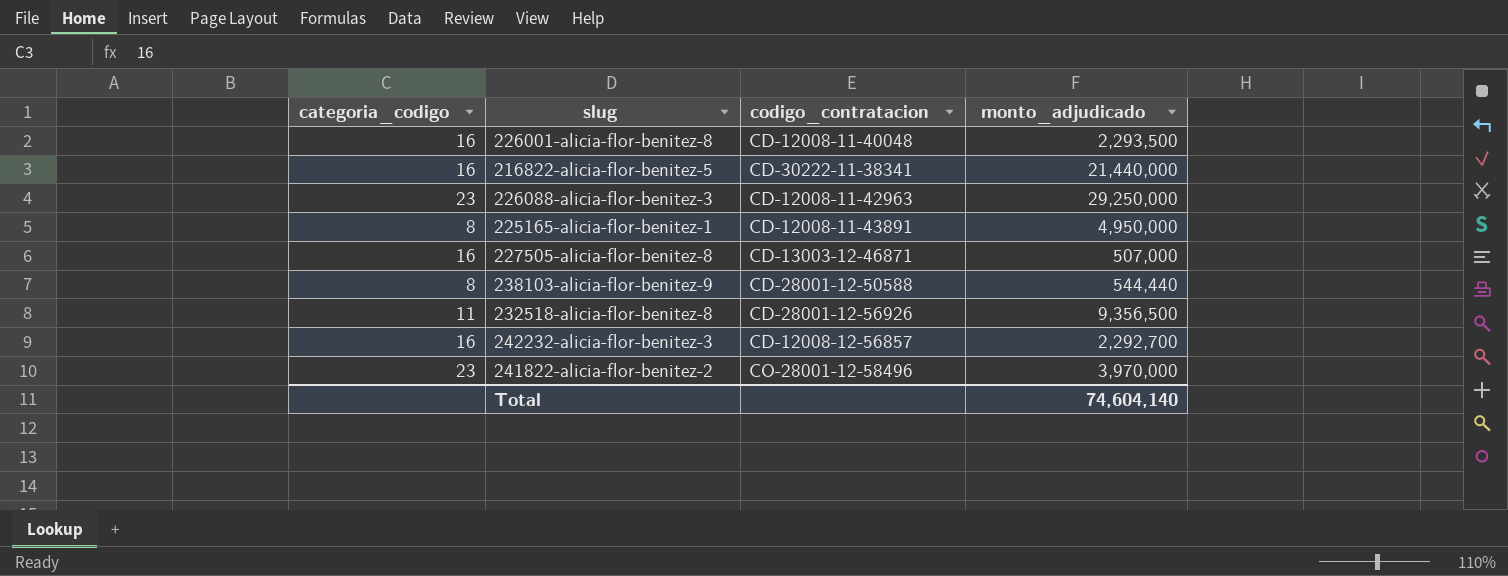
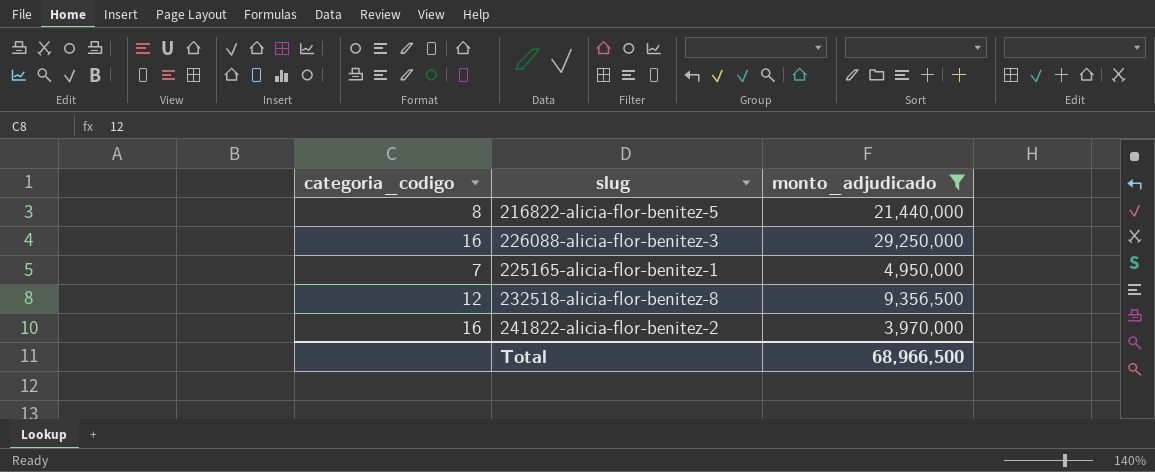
filter: none -> monto_adjudicado >= 3,970,000
column codigo_contratacion | position: 3 -> none
216822-alicia-flor-benitez-5 | categoria_codigo: 16 -> 8
226088-alicia-flor-benitez-3 | categoria_codigo: 23 -> 16
225165-alicia-flor-benitez-1 | categoria_codigo: 8 -> 7
232518-alicia-flor-benitez-8 | categoria_codigo: 11 -> 12
241822-alicia-flor-benitez-2 | categoria_codigo: 23 -> 16
Total | monto_adjudicado: 74,604,140 -> 68,966,500

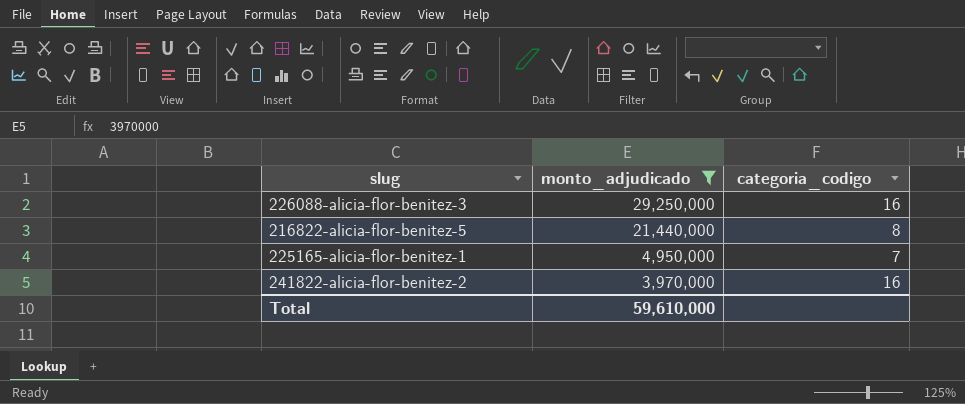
row order: none -> monto_adjudicado descending
column categoria_codigo | position: 1 -> 3
row 232518-alicia-flor-benitez-8: 12 | 9,356,500 -> none
Total | monto_adjudicado: 68,966,500 -> 59,610,000

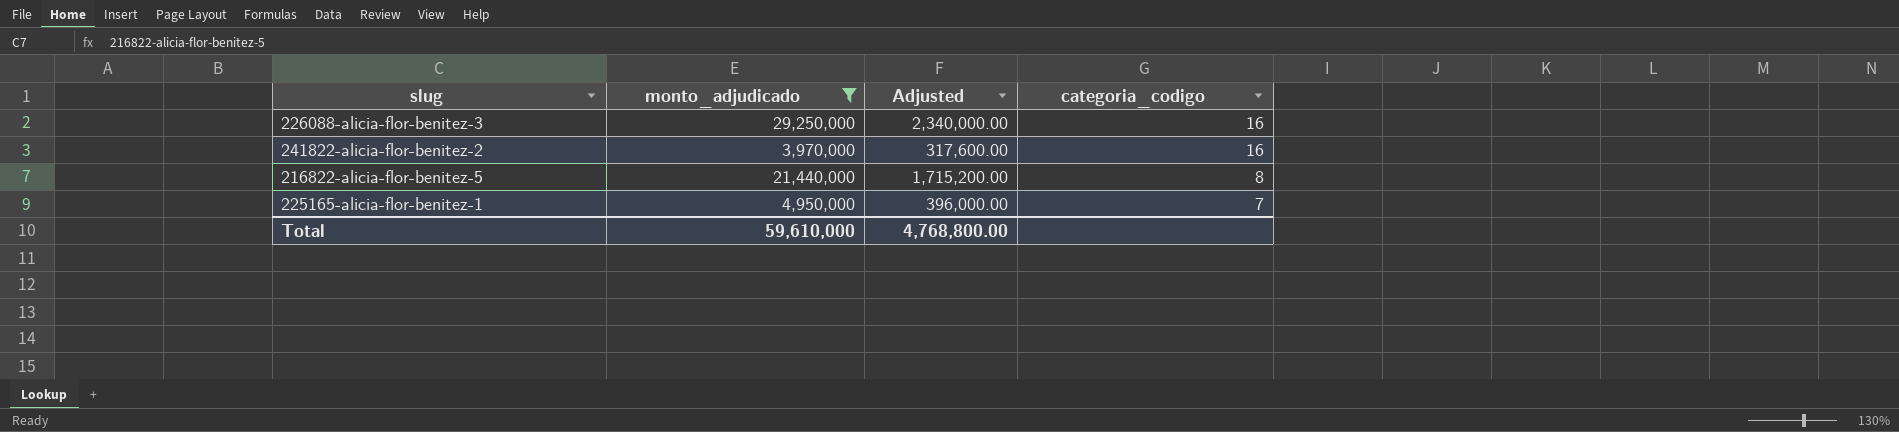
row order: monto_adjudicado descending -> categoria_codigo descending
column Adjusted | formula: none -> [monto_adjudicado] * 0.08

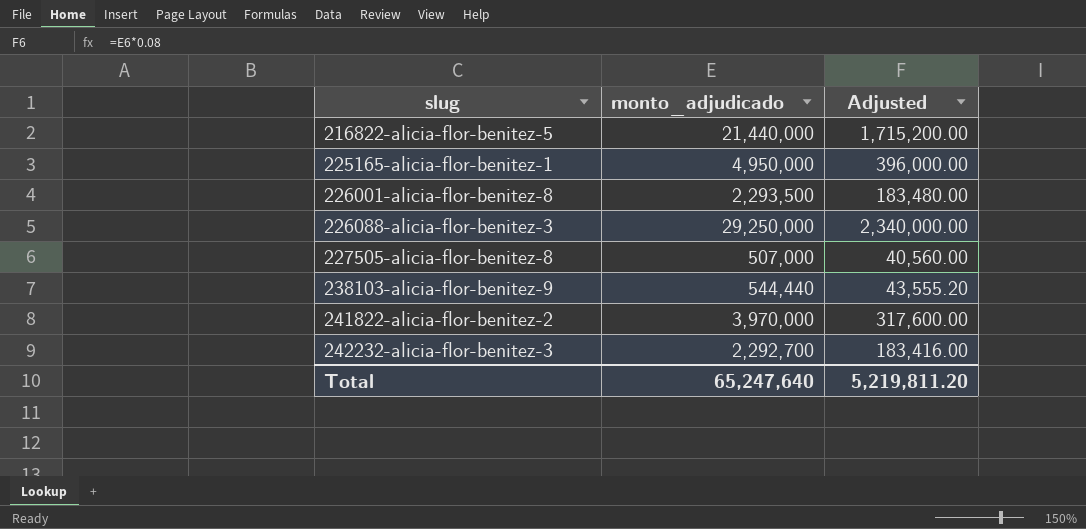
filter: monto_adjudicado >= 3,970,000 -> none
row order: categoria_codigo descending -> slug ascending
column categoria_codigo | position: 4 -> none
Total | monto_adjudicado: 59,610,000 -> 65,247,640
Total | Adjusted: 4,768,800.00 -> 5,219,811.20

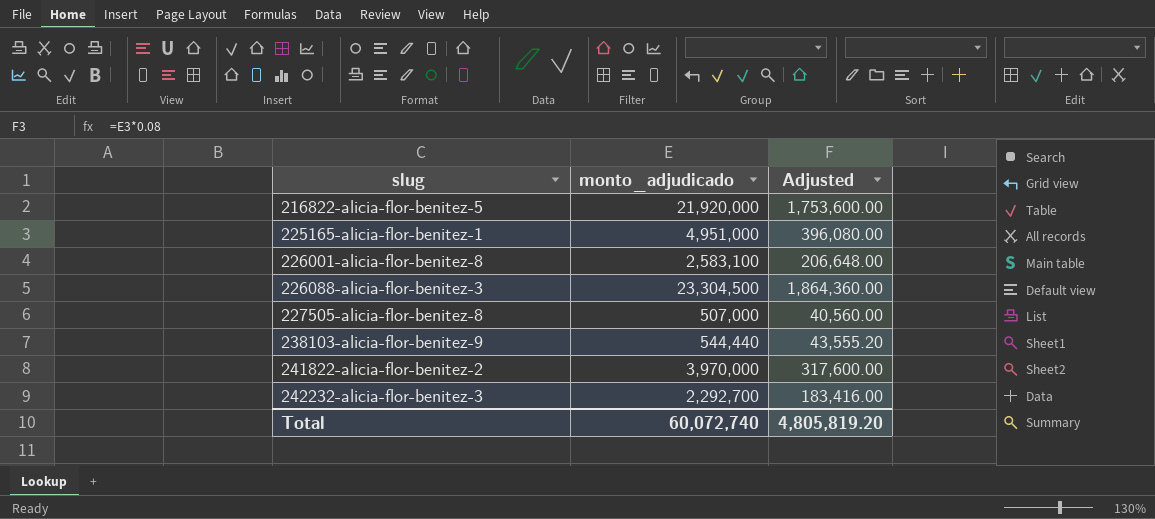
216822-alicia-flor-benitez-5 | monto_adjudicado: 21,440,000 -> 21,920,000
216822-alicia-flor-benitez-5 | Adjusted: 1,715,200.00 -> 1,753,600.00
225165-alicia-flor-benitez-1 | monto_adjudicado: 4,950,000 -> 4,951,000
225165-alicia-flor-benitez-1 | Adjusted: 396,000.00 -> 396,080.00
226001-alicia-flor-benitez-8 | monto_adjudicado: 2,293,500 -> 2,583,100
226001-alicia-flor-benitez-8 | Adjusted: 183,480.00 -> 206,648.00
226088-alicia-flor-benitez-3 | monto_adjudicado: 29,250,000 -> 23,304,500
226088-alicia-flor-benitez-3 | Adjusted: 2,340,000.00 -> 1,864,360.00
Total | monto_adjudicado: 65,247,640 -> 60,072,740
Total | Adjusted: 5,219,811.20 -> 4,805,819.20

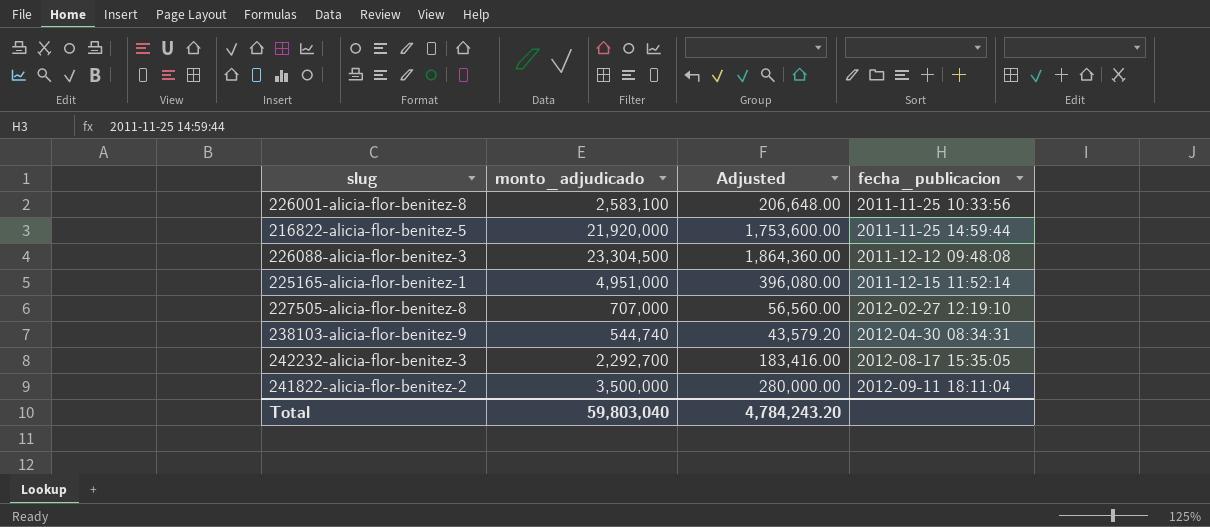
row order: slug ascending -> fecha_publicacion ascending
column fecha_publicacion | position: none -> 4
227505-alicia-flor-benitez-8 | monto_adjudicado: 507,000 -> 707,000
227505-alicia-flor-benitez-8 | Adjusted: 40,560.00 -> 56,560.00
238103-alicia-flor-benitez-9 | monto_adjudicado: 544,440 -> 544,740
238103-alicia-flor-benitez-9 | Adjusted: 43,555.20 -> 43,579.20
241822-alicia-flor-benitez-2 | monto_adjudicado: 3,970,000 -> 3,500,000
241822-alicia-flor-benitez-2 | Adjusted: 317,600.00 -> 280,000.00
Total | monto_adjudicado: 60,072,740 -> 59,803,040
Total | Adjusted: 4,805,819.20 -> 4,784,243.20

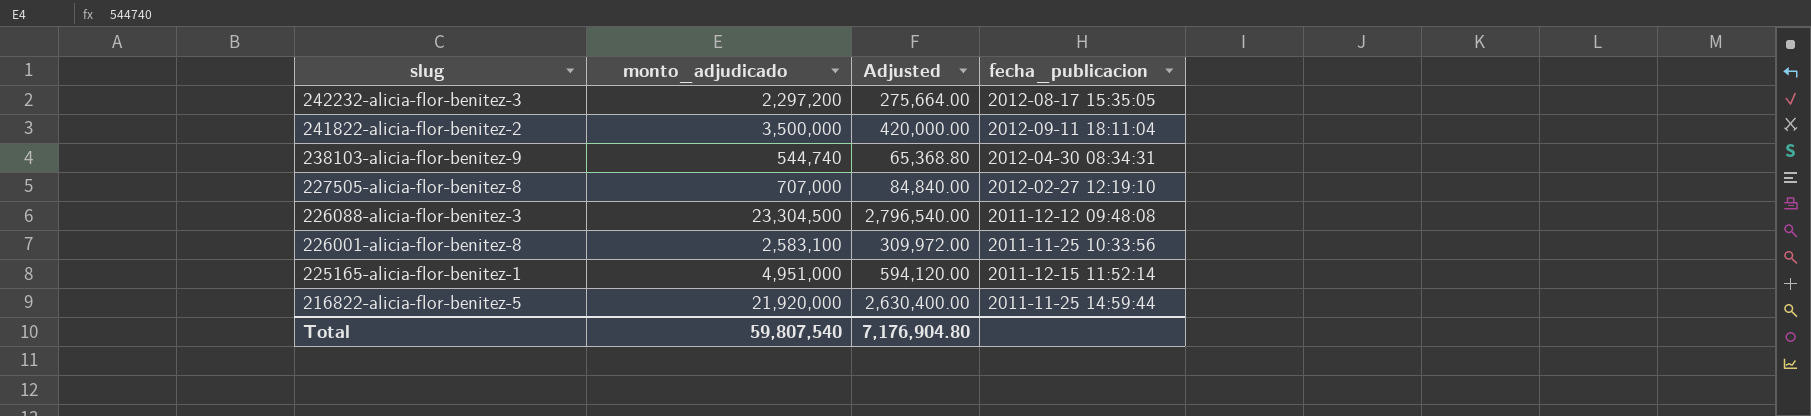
row order: fecha_publicacion ascending -> slug descending
column Adjusted | formula: [monto_adjudicado] * 0.08 -> [monto_adjudicado] * 0.12
242232-alicia-flor-benitez-3 | monto_adjudicado: 2,292,700 -> 2,297,200
Total | monto_adjudicado: 59,803,040 -> 59,807,540
Total | Adjusted: 4,784,243.20 -> 7,176,904.80

